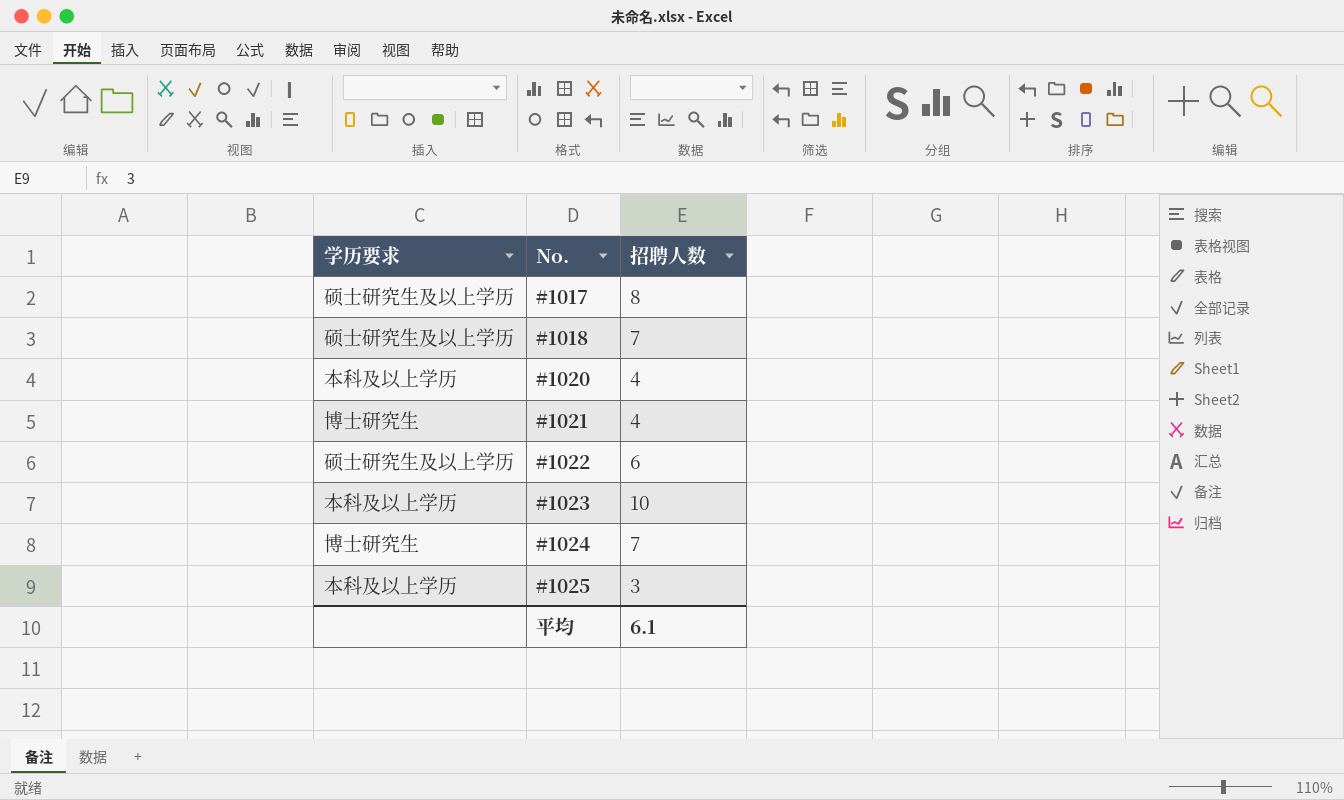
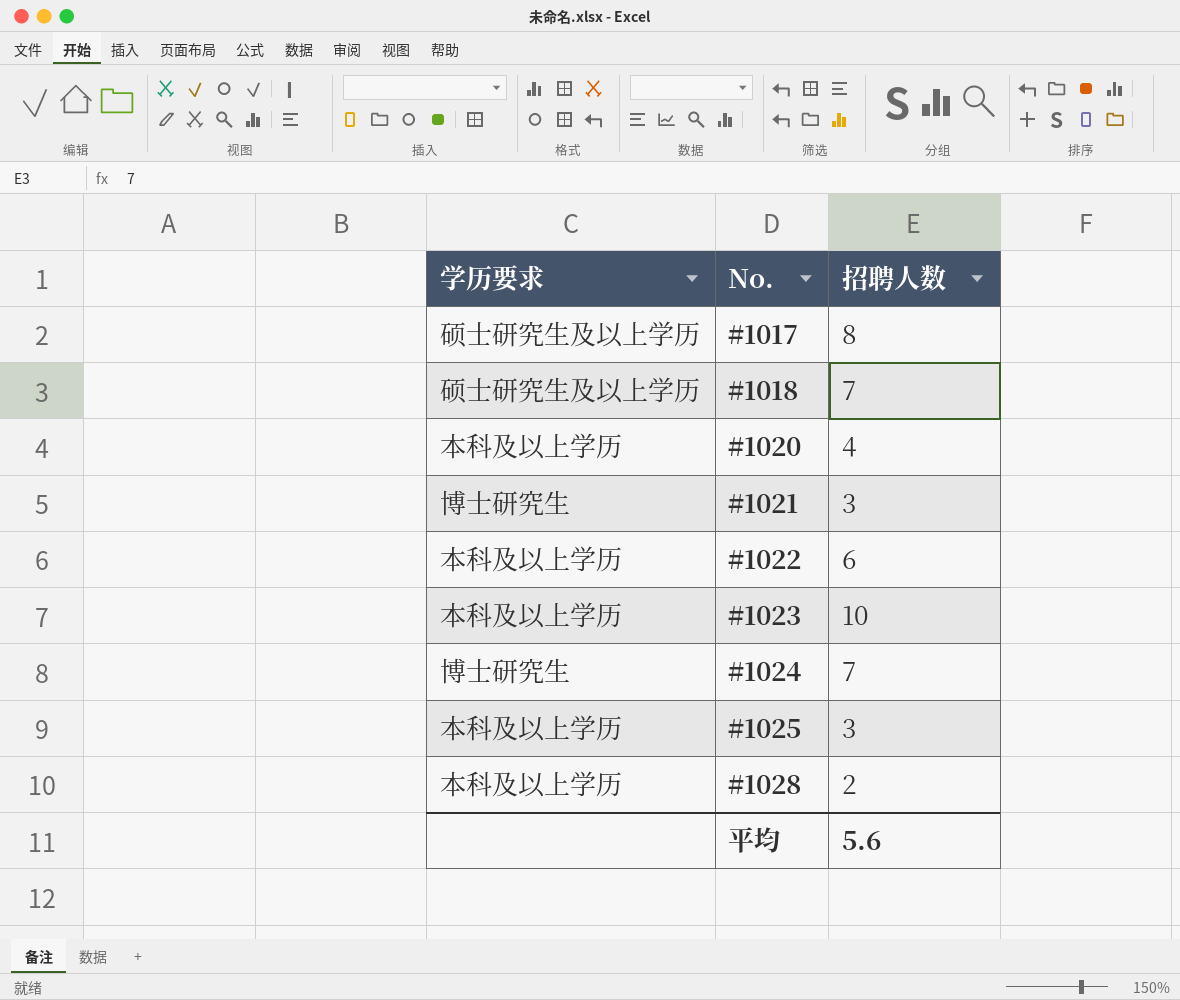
#1021 | 招聘人数: 4 -> 3
#1022 | 学历要求: 硕士研究生及以上学历 -> 本科及以上学历
row #1028: none -> 本科及以上学历 | 2
平均 | 招聘人数: 6.1 -> 5.6

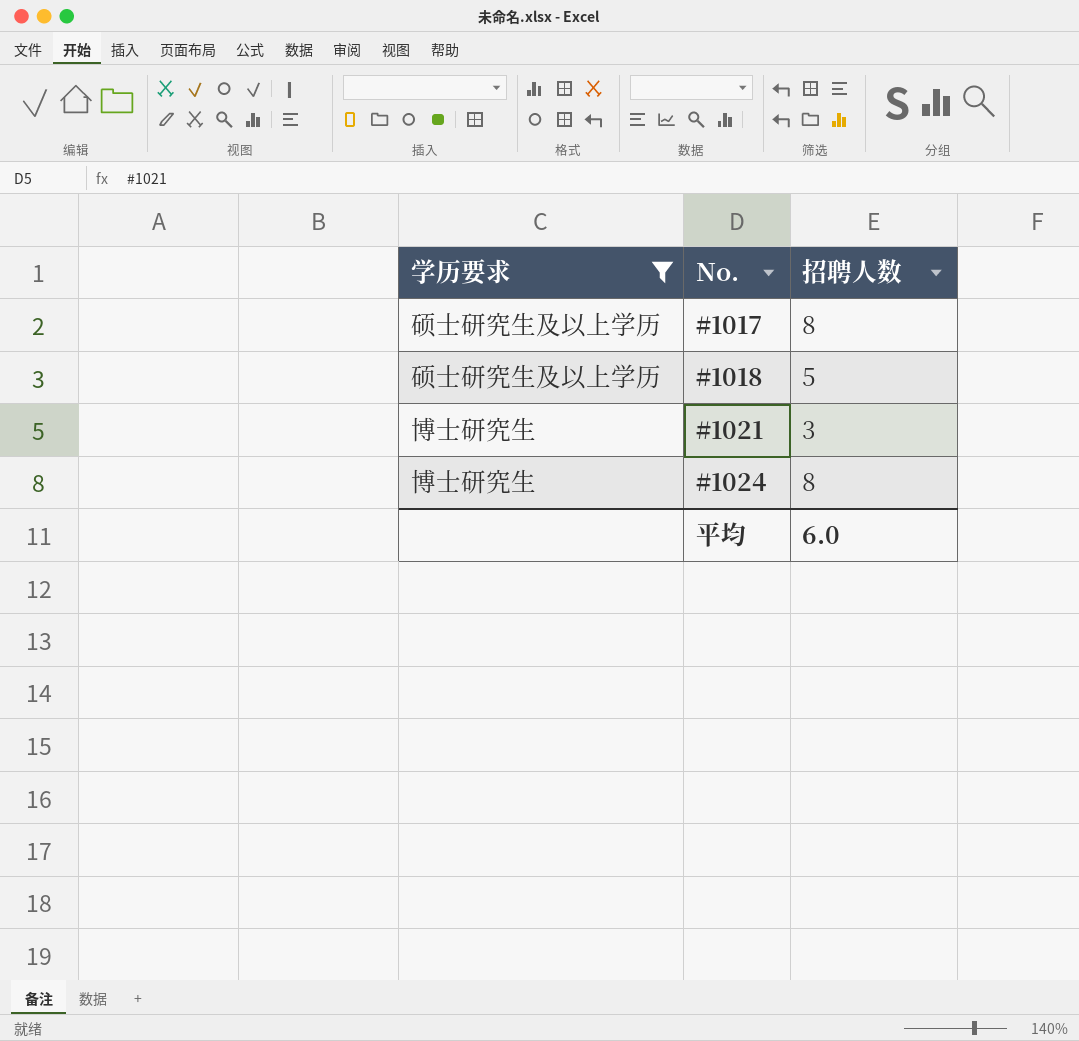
filter: none -> 学历要求 != 本科及以上学历
#1018 | 招聘人数: 7 -> 5
#1024 | 招聘人数: 7 -> 8
平均 | 招聘人数: 5.6 -> 6.0

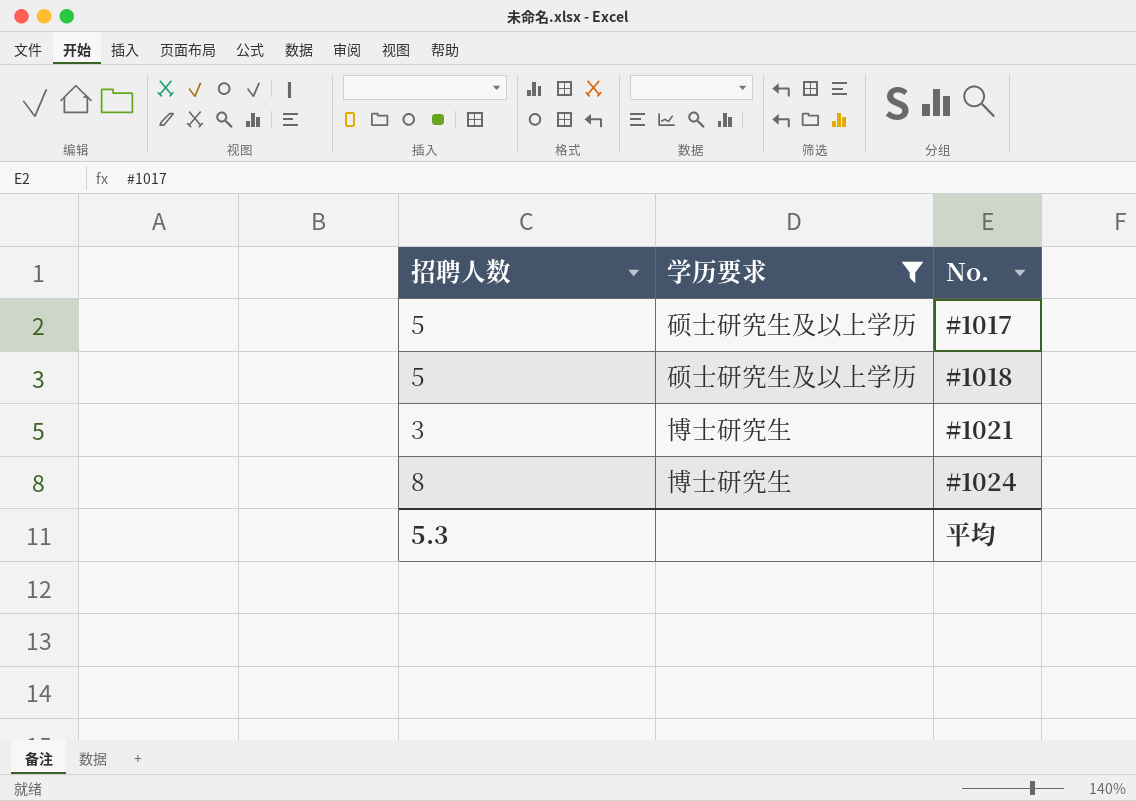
column 招聘人数 | position: 3 -> 1
#1017 | 招聘人数: 8 -> 5
平均 | 招聘人数: 6.0 -> 5.3

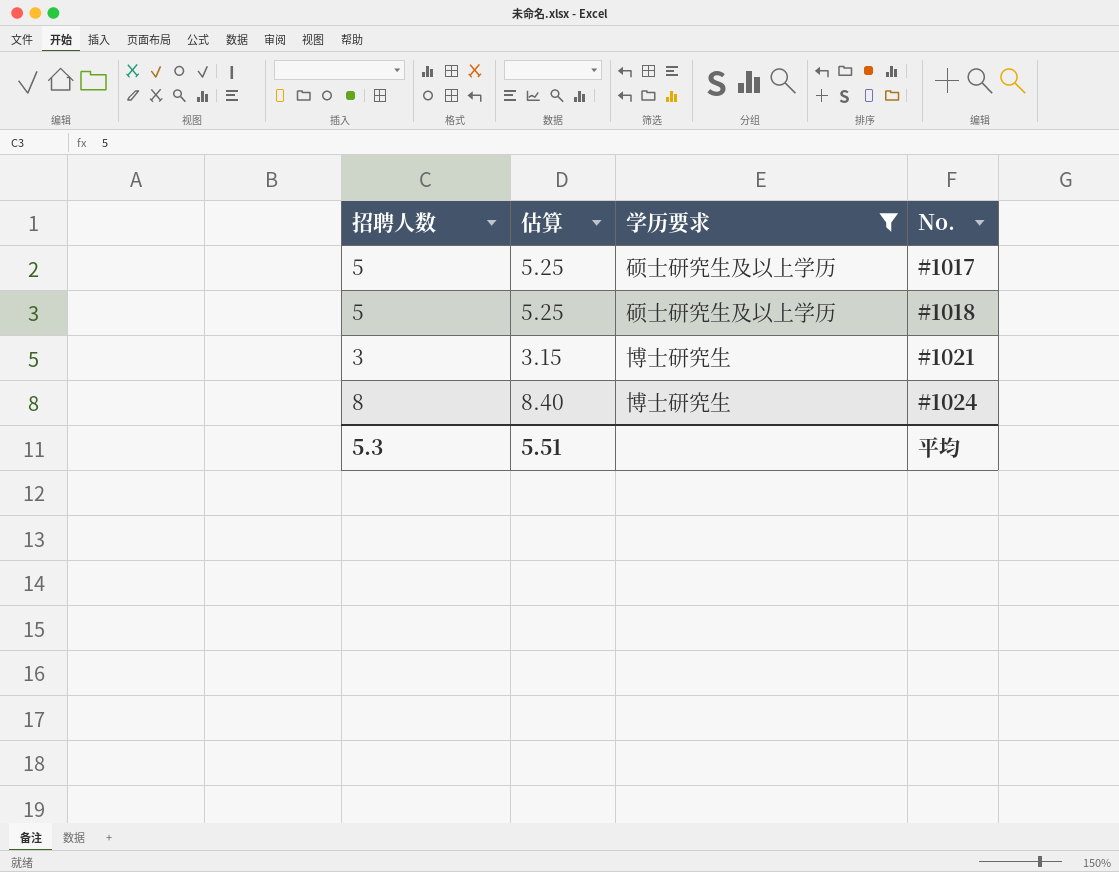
column 估算 | formula: none -> [招聘人数] * 1.05

